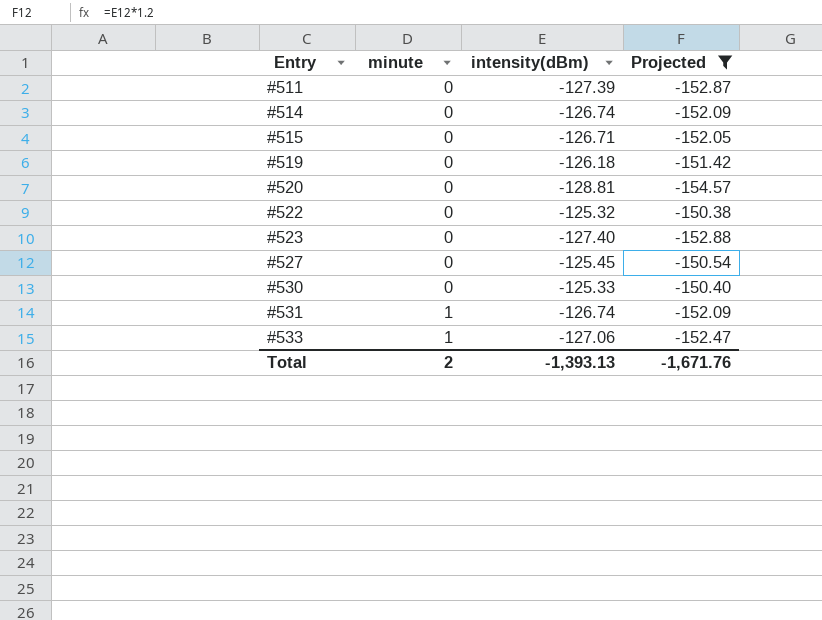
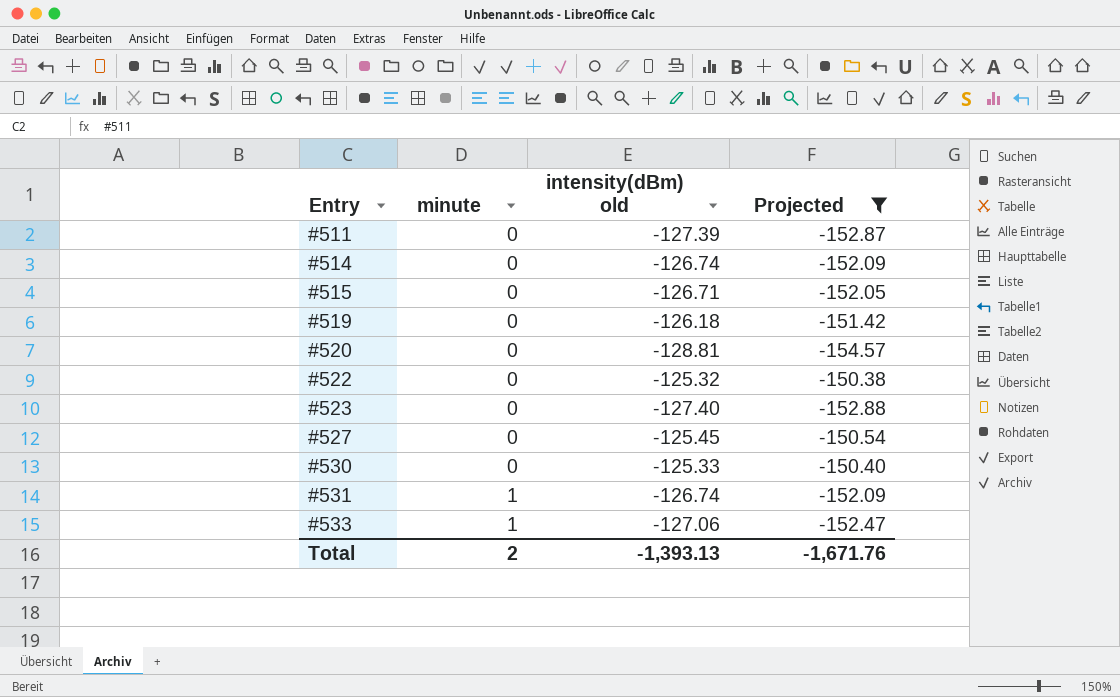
column name: intensity(dBm) -> intensity(dBm) old

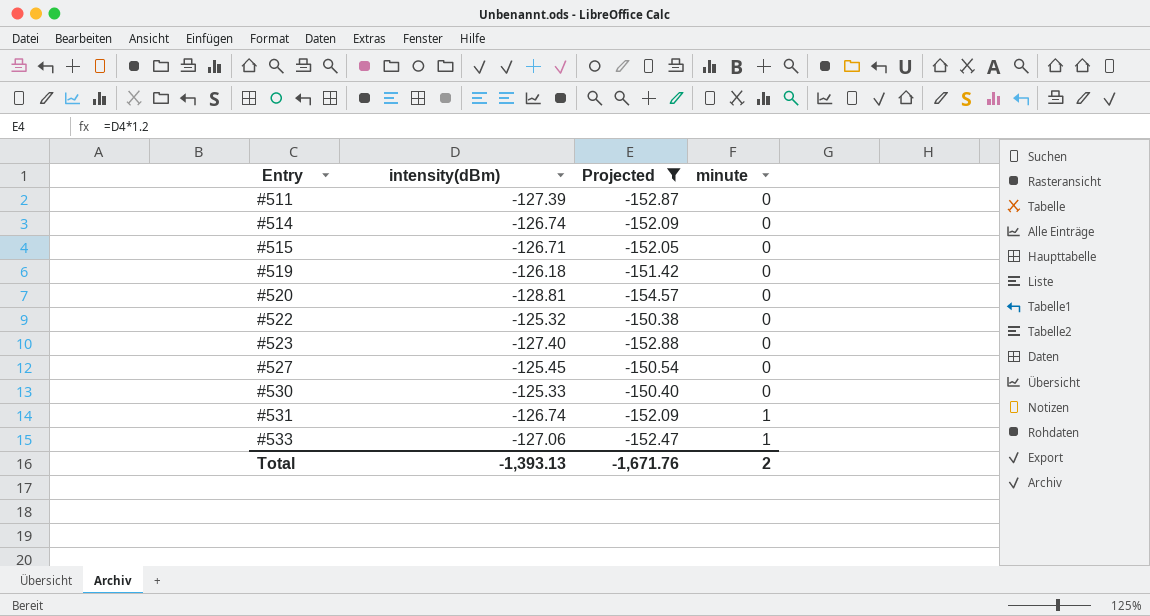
column name: intensity(dBm) old -> intensity(dBm)
column minute | position: 2 -> 4

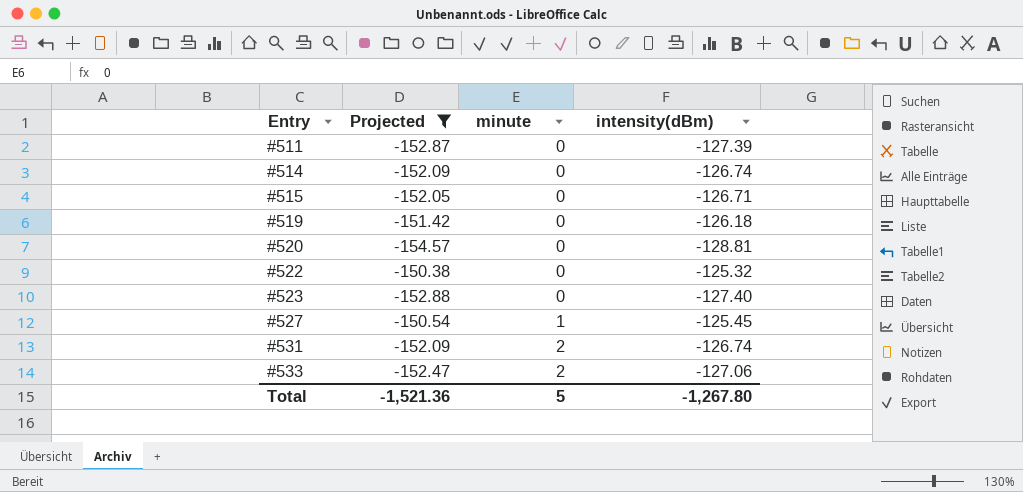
column intensity(dBm) | position: 2 -> 4
row #530: -125.33 | -150.40 | 0 -> none
#527 | minute: 0 -> 1
#531 | minute: 1 -> 2
#533 | minute: 1 -> 2
Total | Projected: -1,671.76 -> -1,521.36
Total | minute: 2 -> 5
Total | intensity(dBm): -1,393.13 -> -1,267.80

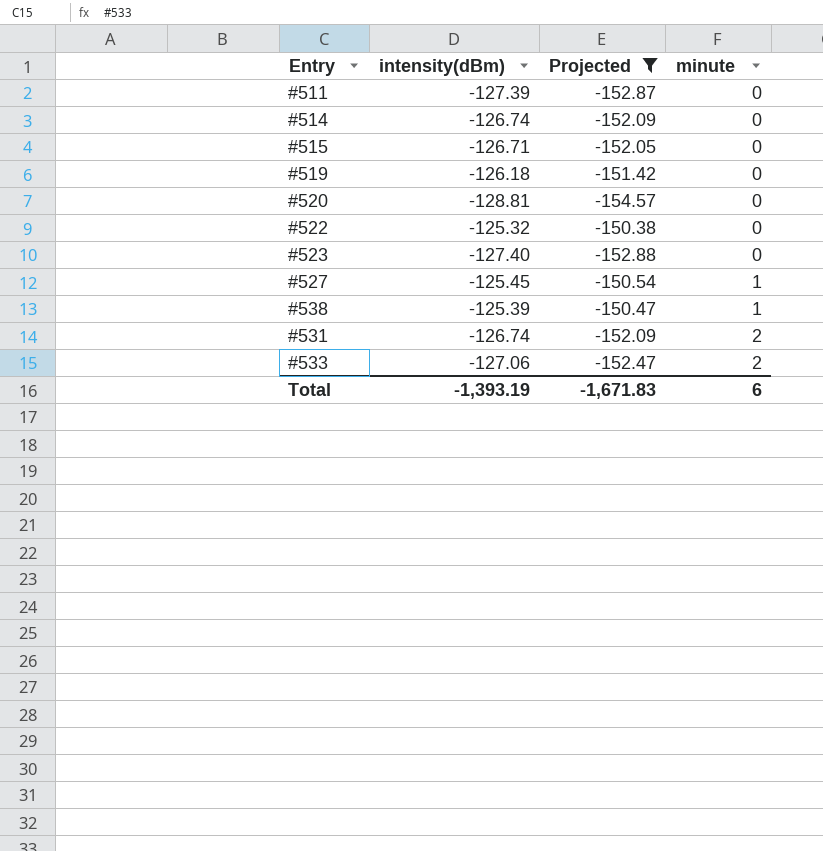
column intensity(dBm) | position: 4 -> 2
row #538: none -> -125.39 | -150.47 | 1
Total | intensity(dBm): -1,267.80 -> -1,393.19
Total | Projected: -1,521.36 -> -1,671.83
Total | minute: 5 -> 6

